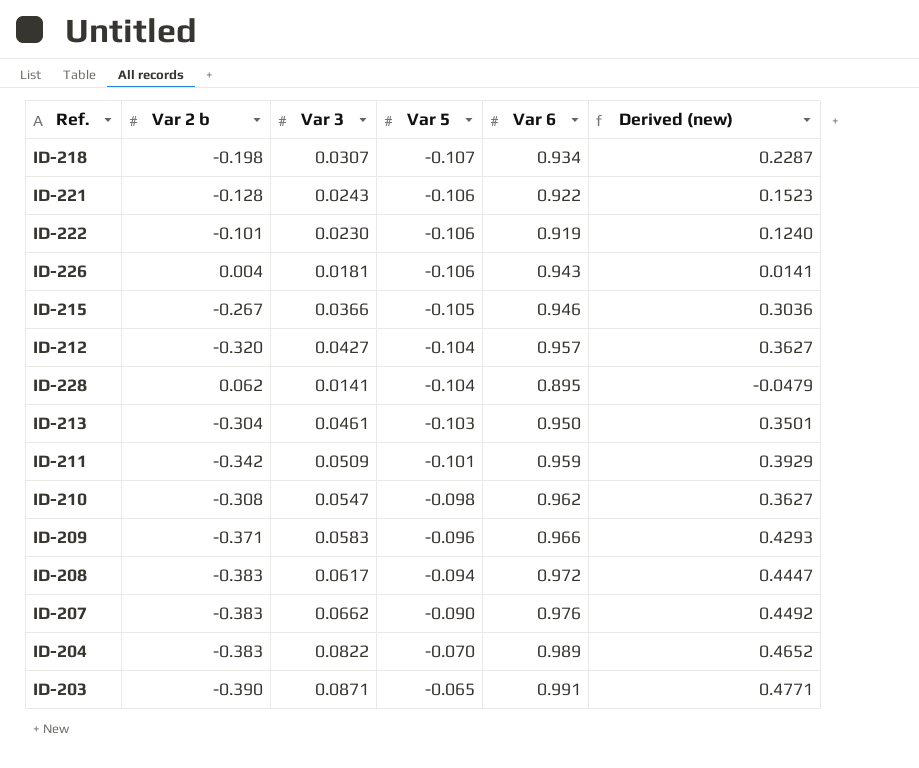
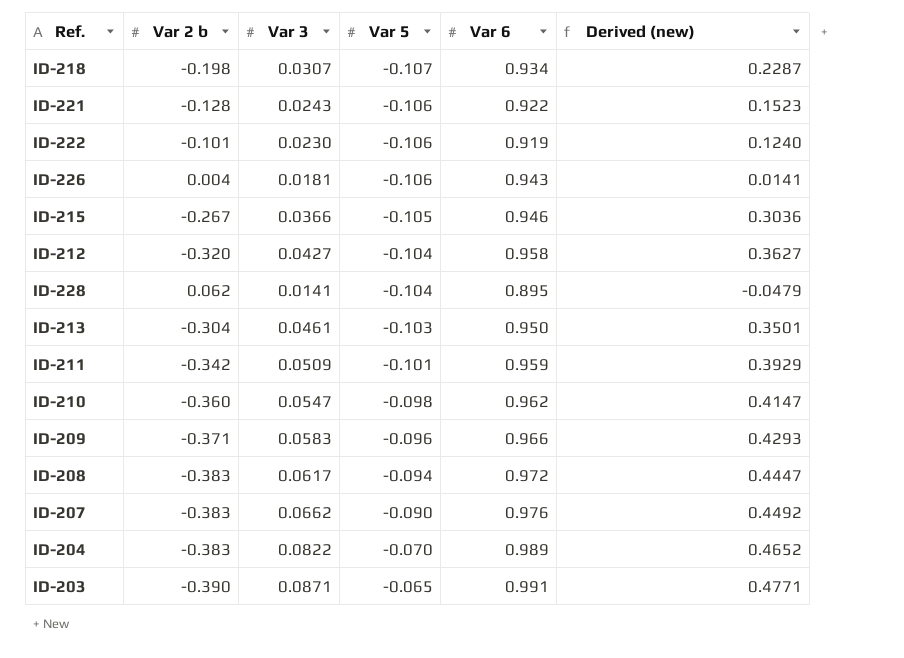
ID-212 | Var 6: 0.957 -> 0.958
ID-210 | Var 2 b: -0.308 -> -0.360
ID-210 | Derived (new): 0.3627 -> 0.4147

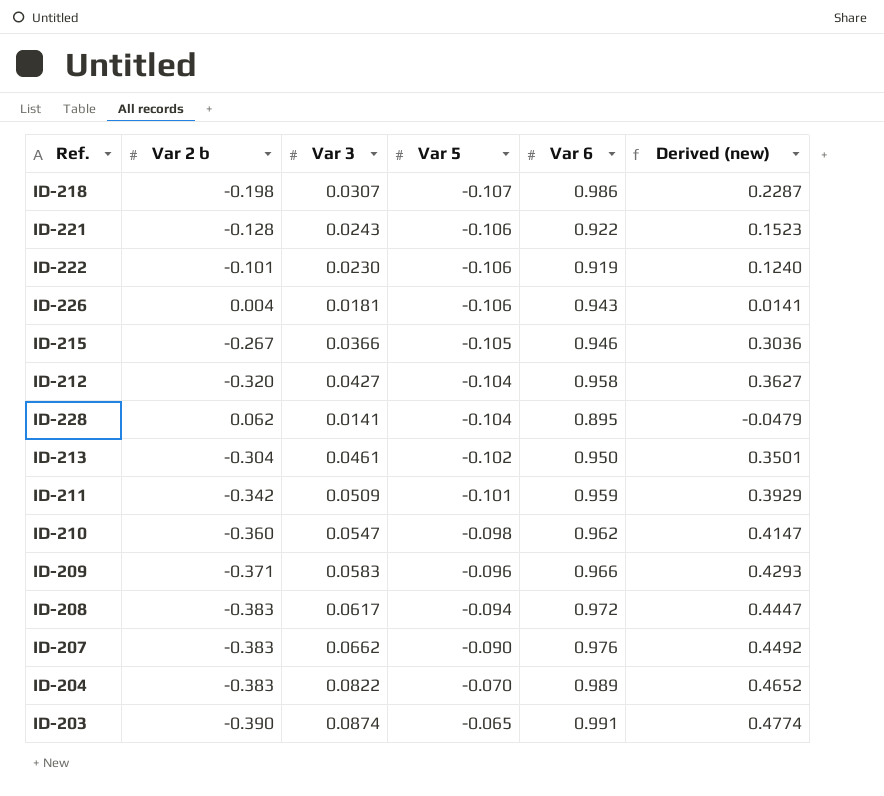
ID-218 | Var 6: 0.934 -> 0.986
ID-213 | Var 5: -0.103 -> -0.102
ID-203 | Var 3: 0.0871 -> 0.0874
ID-203 | Derived (new): 0.4771 -> 0.4774

